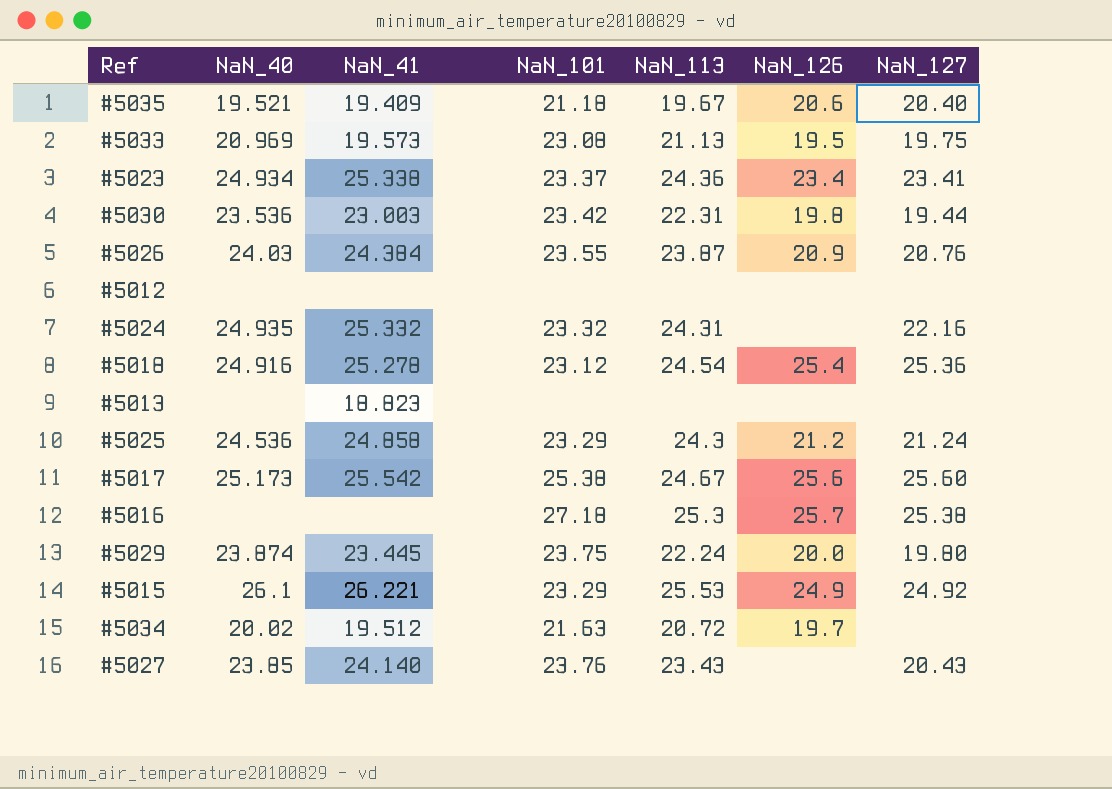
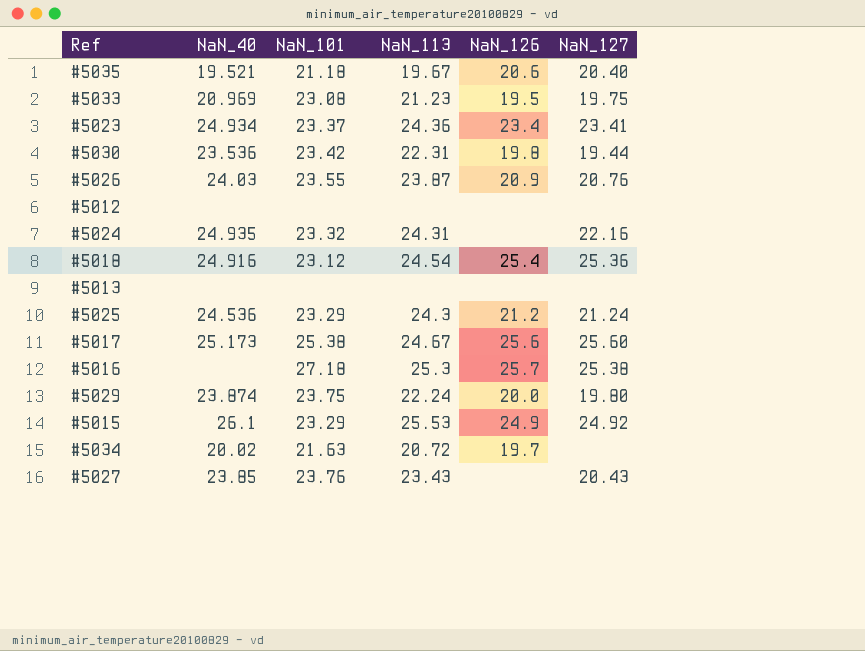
column NaN_41 | position: 3 -> none
#5033 | NaN_113: 21.13 -> 21.23

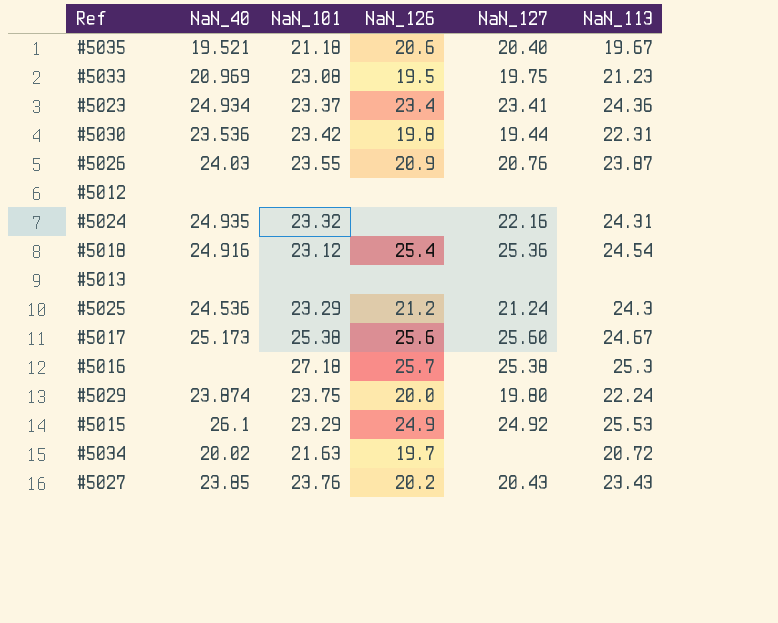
column NaN_113 | position: 4 -> 6
#5027 | NaN_126: none -> 20.2

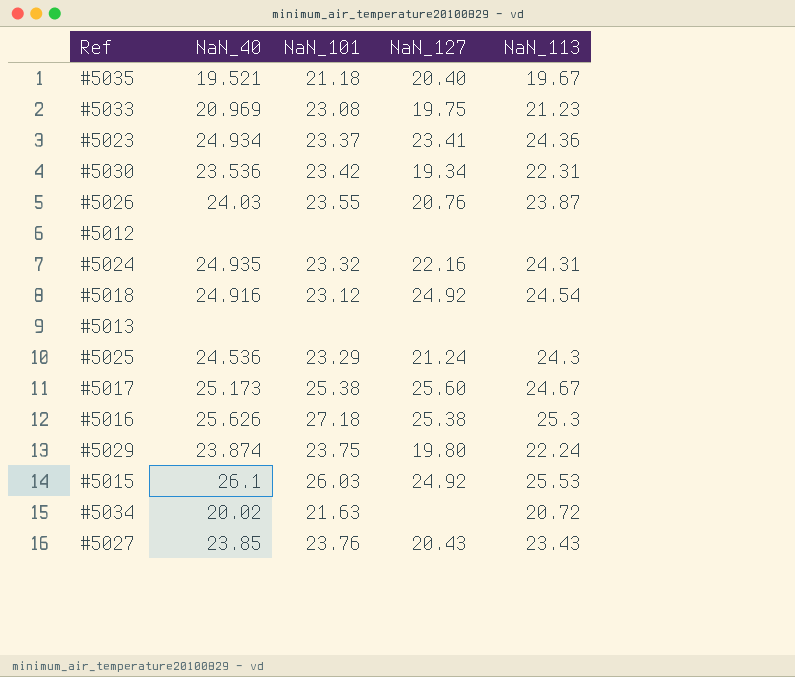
column NaN_126 | position: 4 -> none
#5030 | NaN_127: 19.44 -> 19.34
#5018 | NaN_127: 25.36 -> 24.92
#5016 | NaN_40: none -> 25.626
#5015 | NaN_101: 23.29 -> 26.03

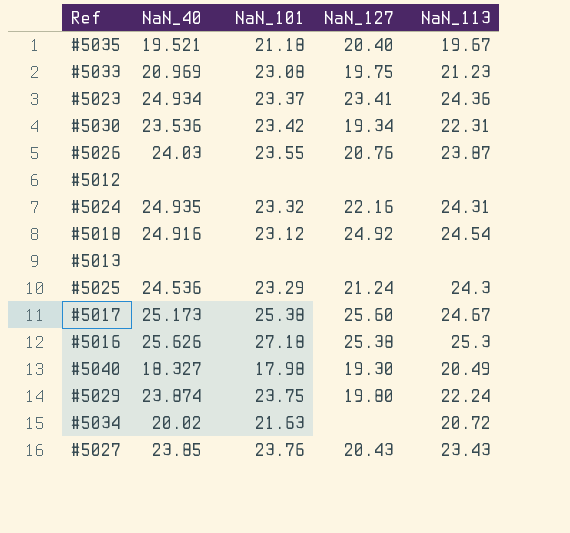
row #5015: 26.1 | 26.03 | 24.92 | 25.53 -> none
row #5040: none -> 18.327 | 17.98 | 19.30 | 20.49

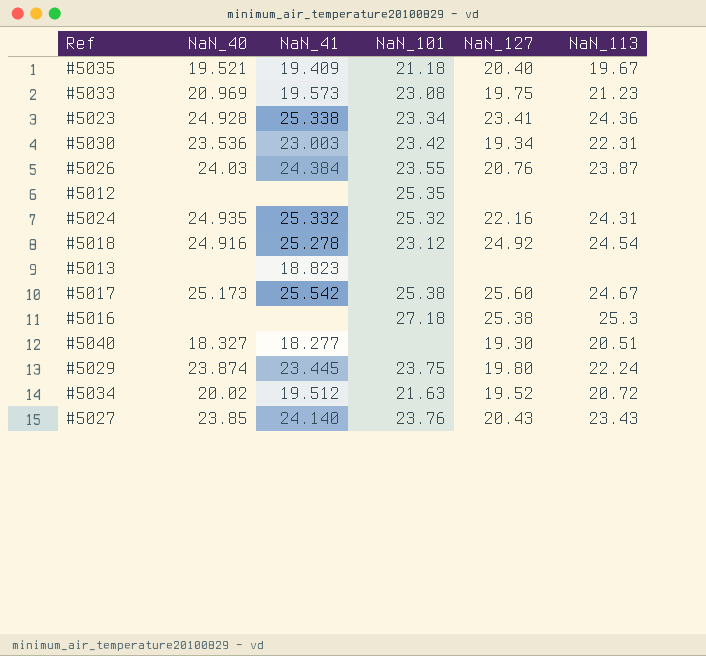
column NaN_41 | position: none -> 3
row #5025: 24.536 | 23.29 | 21.24 | 24.3 -> none
#5023 | NaN_40: 24.934 -> 24.928
#5023 | NaN_101: 23.37 -> 23.34
#5012 | NaN_101: none -> 25.35
#5024 | NaN_101: 23.32 -> 25.32
#5016 | NaN_40: 25.626 -> none
#5040 | NaN_101: 17.98 -> none
#5040 | NaN_113: 20.49 -> 20.51
#5034 | NaN_127: none -> 19.52

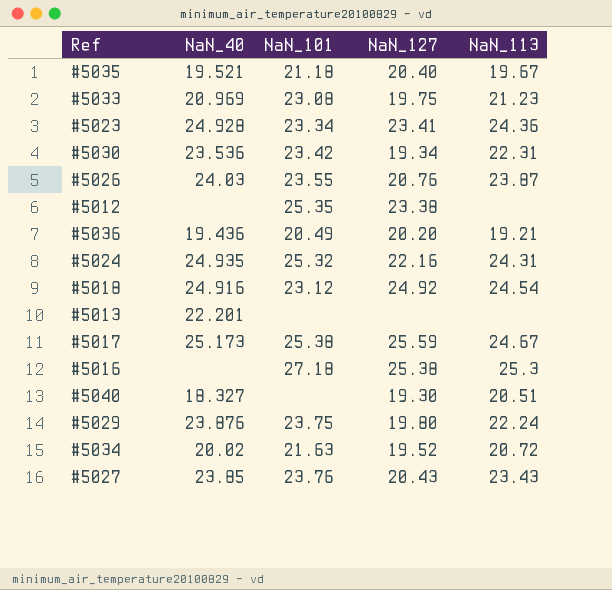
column NaN_41 | position: 3 -> none
#5012 | NaN_127: none -> 23.38
row #5036: none -> 19.436 | 20.49 | 20.20 | 19.21
#5013 | NaN_40: none -> 22.201
#5017 | NaN_127: 25.60 -> 25.59
#5029 | NaN_40: 23.874 -> 23.876

